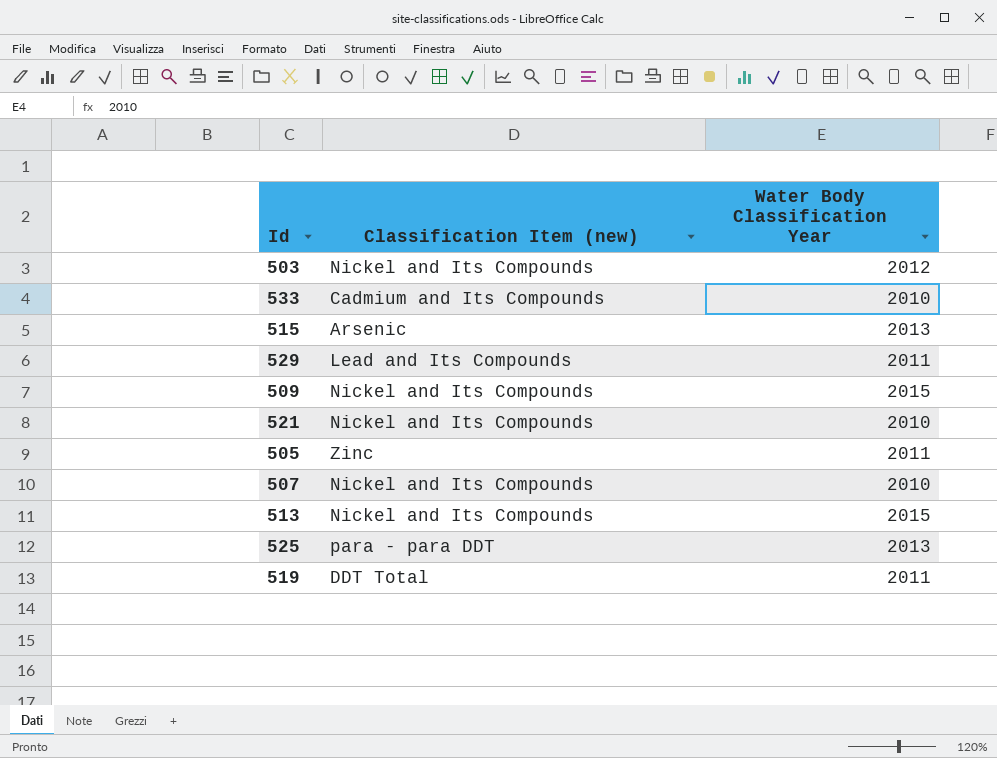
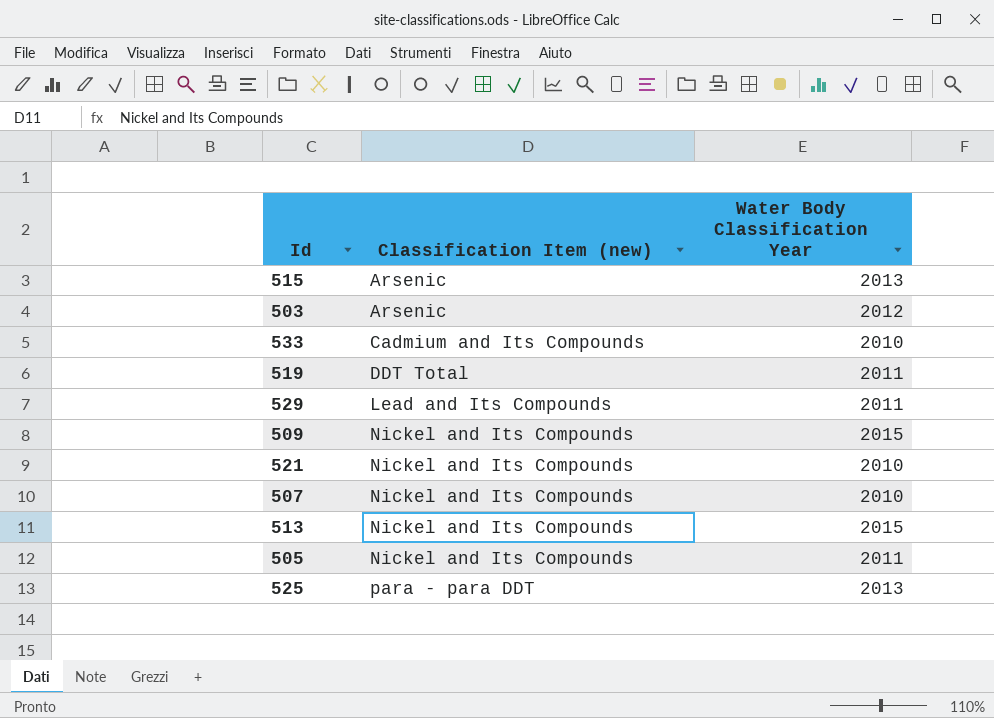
row order: none -> Classification Item (new) ascending
503 | Classification Item (new): Nickel and Its Compounds -> Arsenic
505 | Classification Item (new): Zinc -> Nickel and Its Compounds

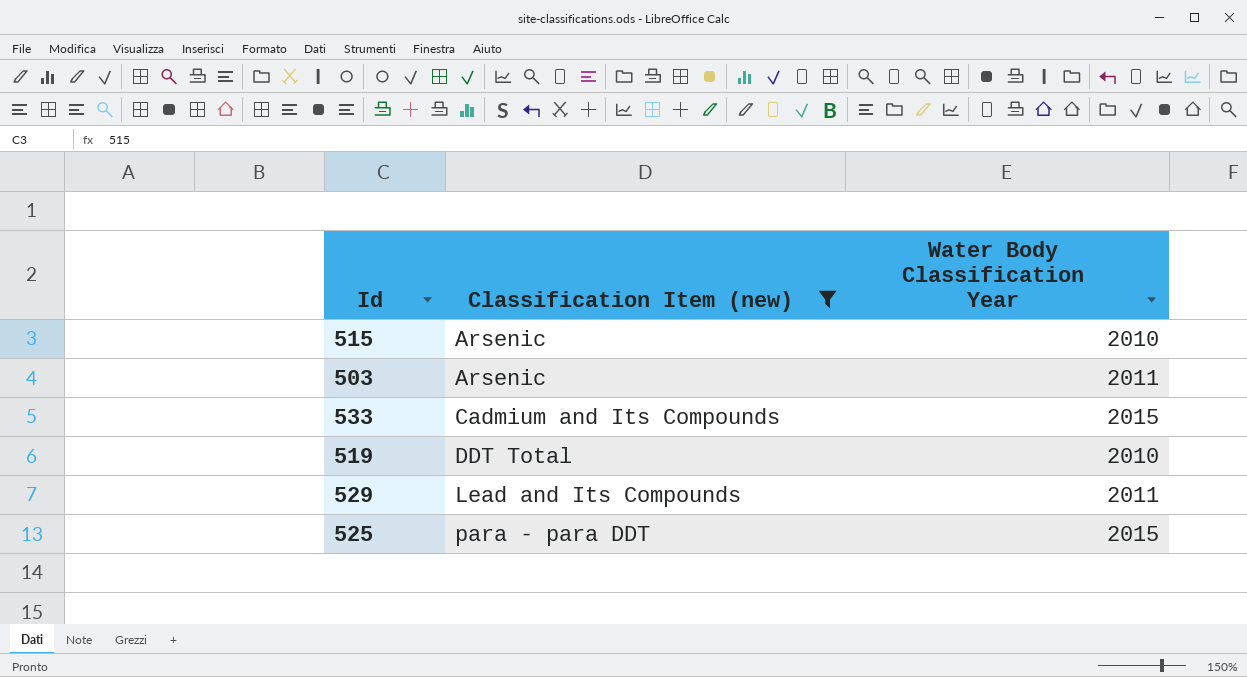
filter: none -> Classification Item (new) != Nickel and Its Compounds
515 | Water Body Classification Year: 2013 -> 2010
503 | Water Body Classification Year: 2012 -> 2011
533 | Water Body Classification Year: 2010 -> 2015
519 | Water Body Classification Year: 2011 -> 2010
525 | Water Body Classification Year: 2013 -> 2015

